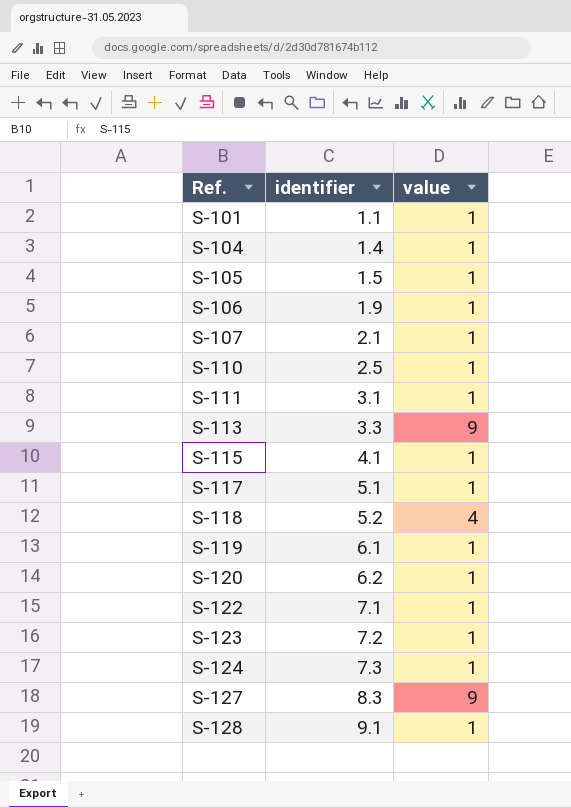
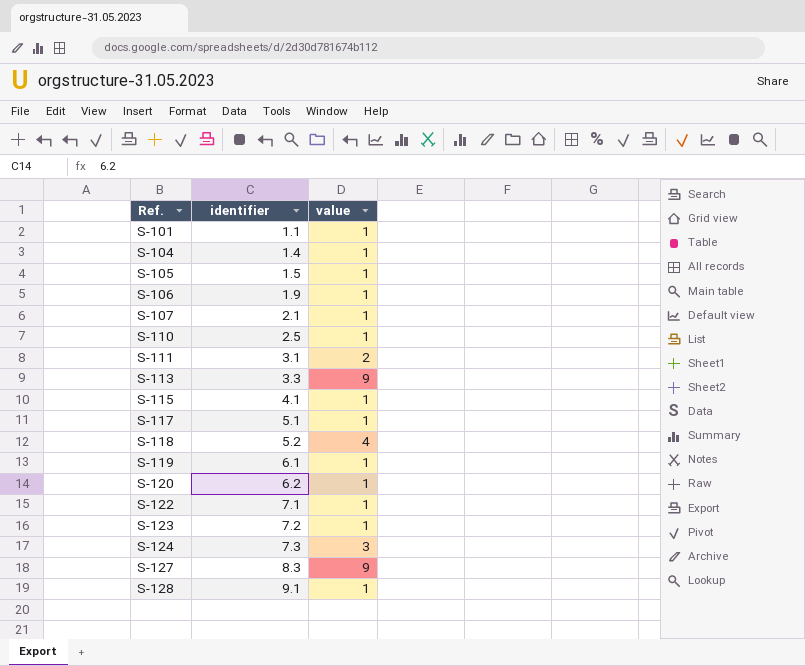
S-111 | value: 1 -> 2
S-124 | value: 1 -> 3

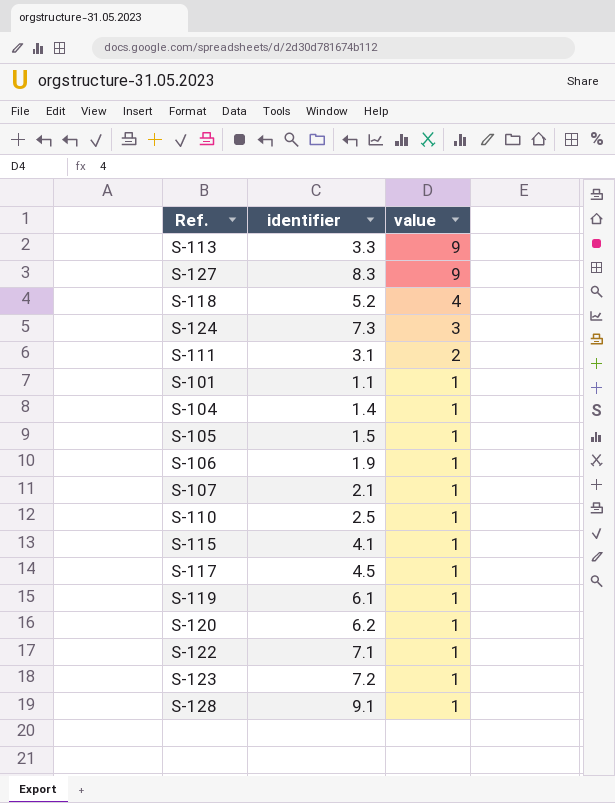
row order: Ref. ascending -> value descending
S-117 | identifier: 5.1 -> 4.5

